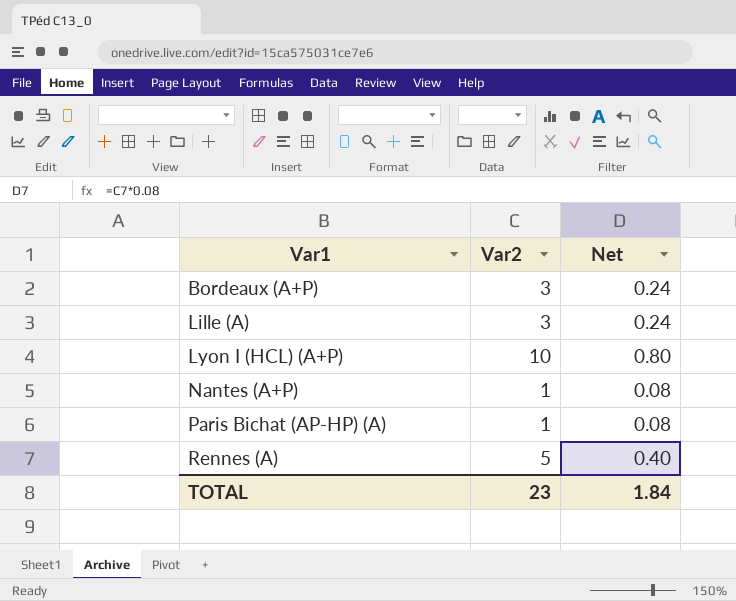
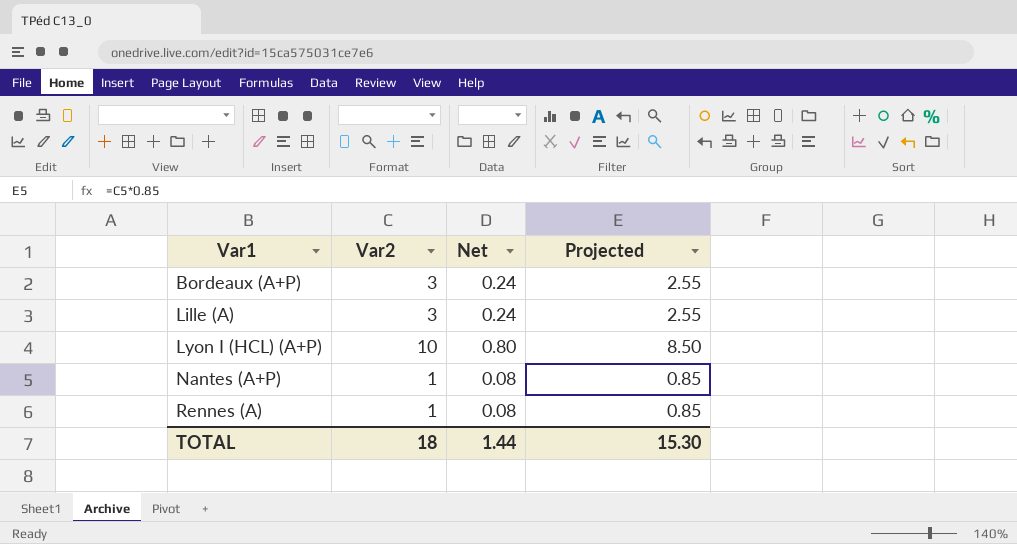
column Projected | formula: none -> [Var2] * 0.85
row Paris Bichat (AP-HP) (A): 1 | 0.08 -> none
Rennes (A) | Var2: 5 -> 1
Rennes (A) | Net: 0.40 -> 0.08
TOTAL | Var2: 23 -> 18
TOTAL | Net: 1.84 -> 1.44

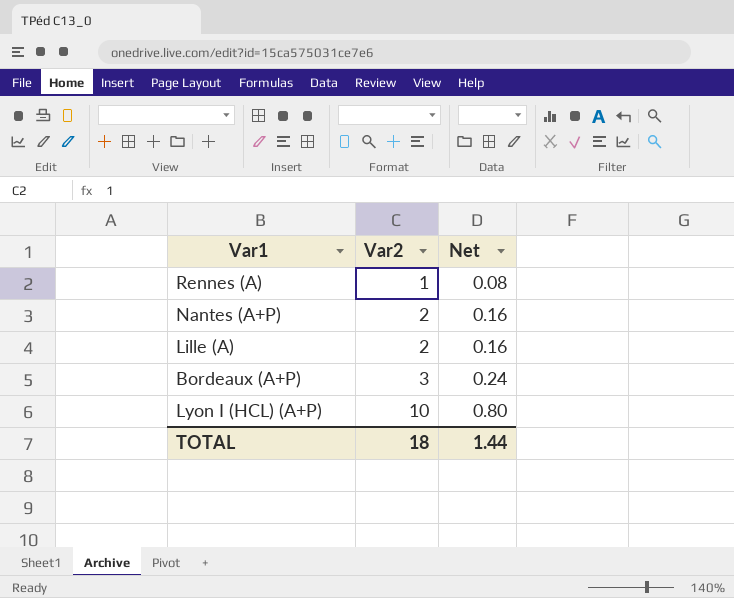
row order: Var1 ascending -> Var2 ascending
column Projected | formula: [Var2] * 0.85 -> none
Nantes (A+P) | Var2: 1 -> 2
Nantes (A+P) | Net: 0.08 -> 0.16
Lille (A) | Var2: 3 -> 2
Lille (A) | Net: 0.24 -> 0.16

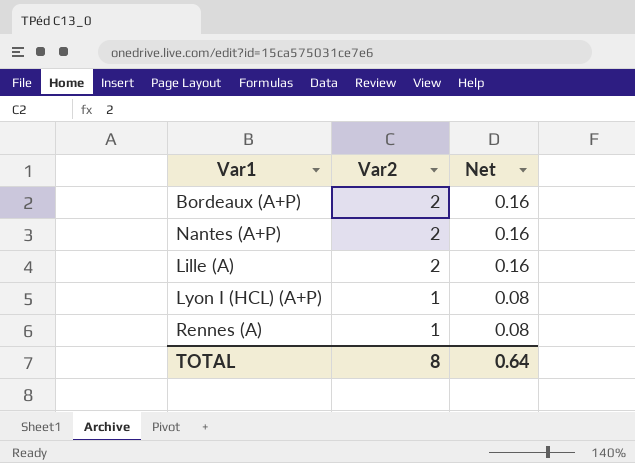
row order: Var2 ascending -> Var2 descending
Bordeaux (A+P) | Var2: 3 -> 2
Bordeaux (A+P) | Net: 0.24 -> 0.16
Lyon I (HCL) (A+P) | Var2: 10 -> 1
Lyon I (HCL) (A+P) | Net: 0.80 -> 0.08
TOTAL | Var2: 18 -> 8
TOTAL | Net: 1.44 -> 0.64

